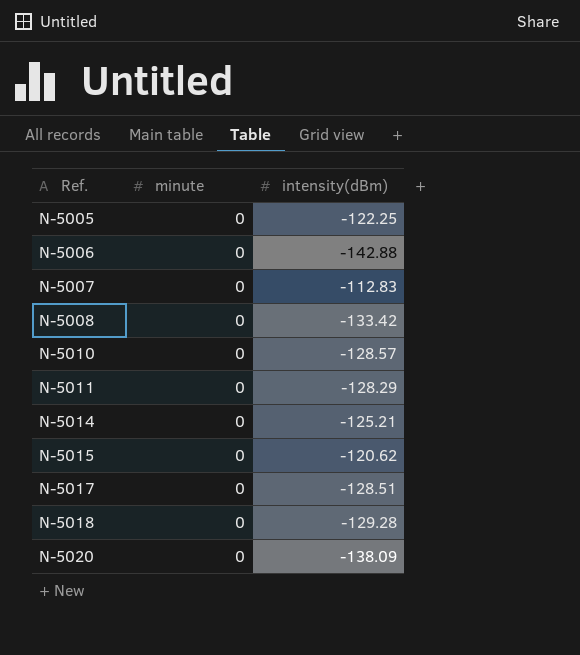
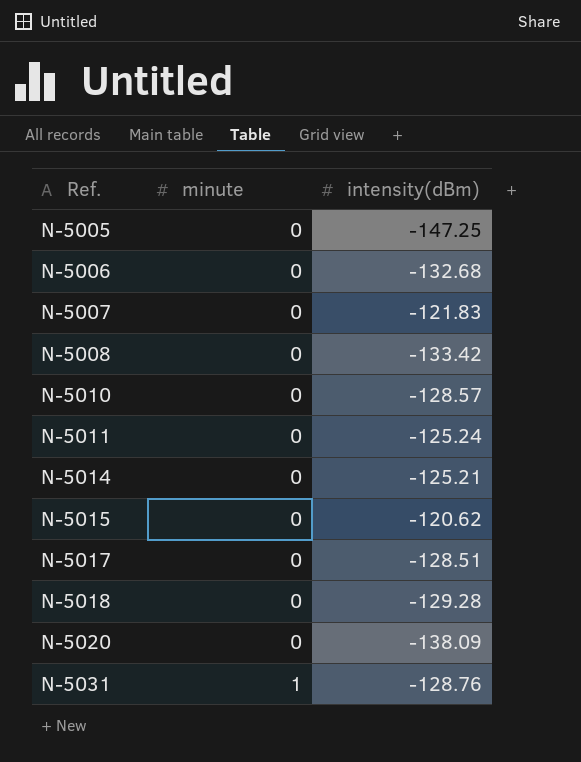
N-5005 | intensity(dBm): -122.25 -> -147.25
N-5006 | intensity(dBm): -142.88 -> -132.68
N-5007 | intensity(dBm): -112.83 -> -121.83
N-5011 | intensity(dBm): -128.29 -> -125.24
row N-5031: none -> 1 | -128.76

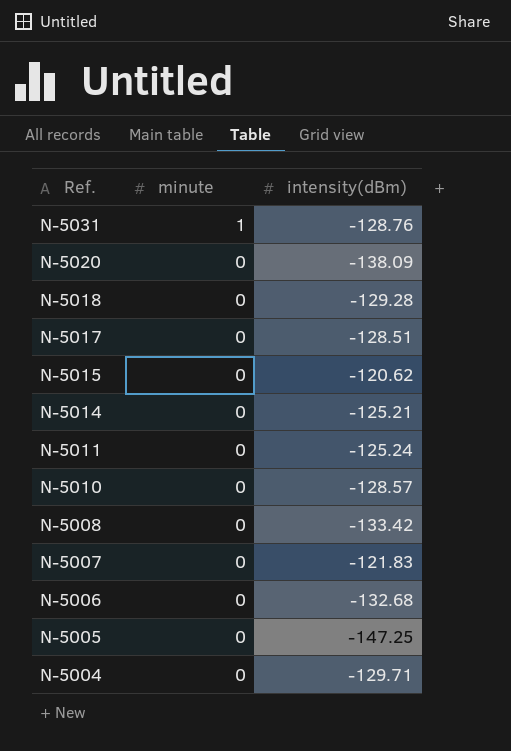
row order: Ref. ascending -> Ref. descending
row N-5004: none -> 0 | -129.71

